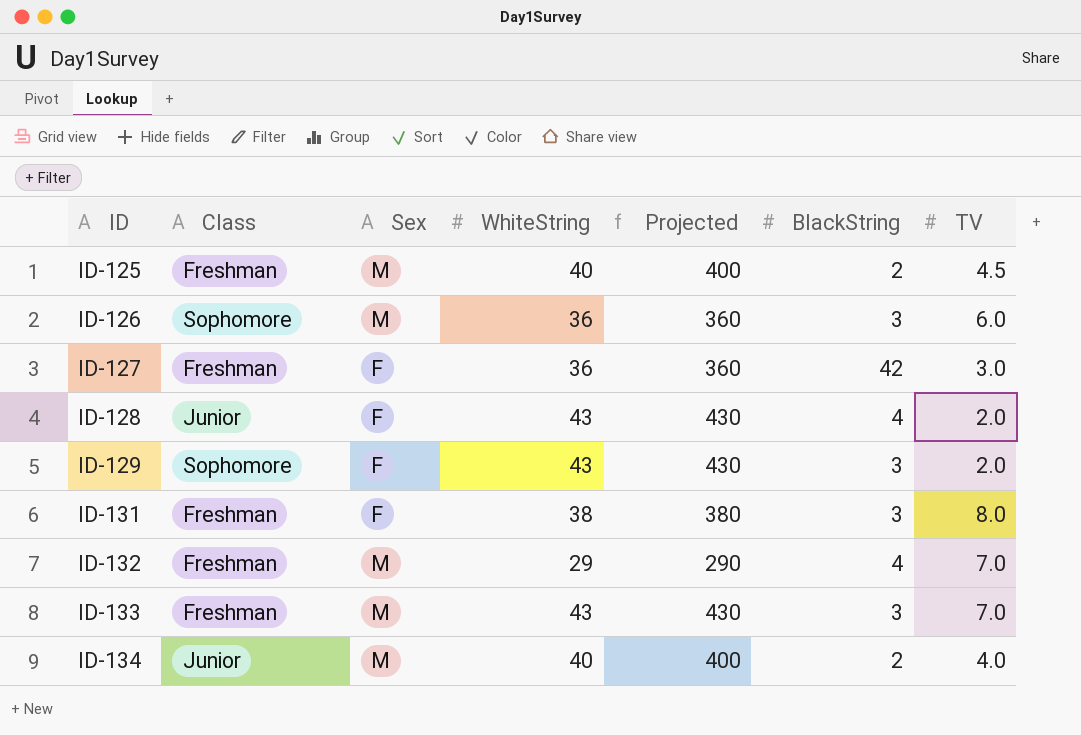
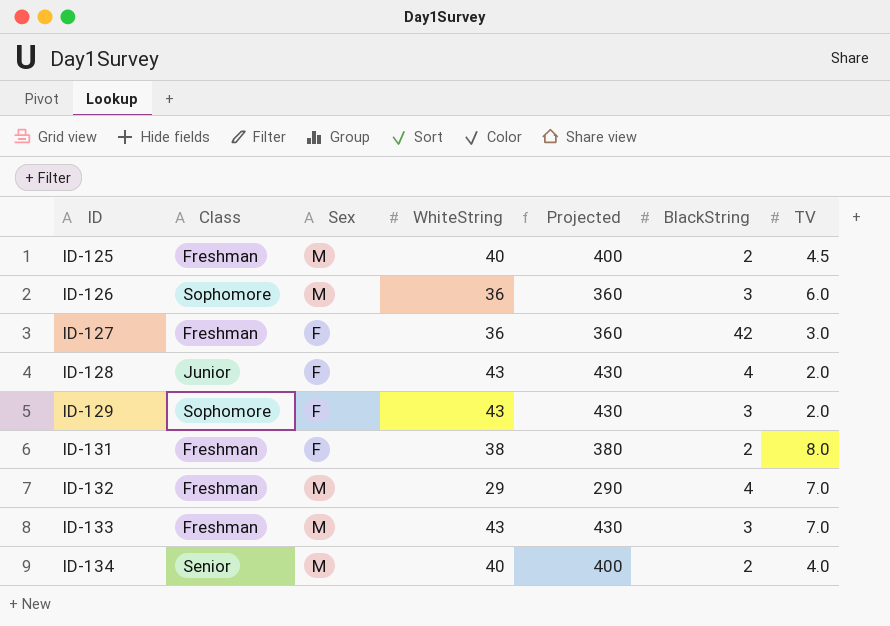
ID-131 | BlackString: 3 -> 2
ID-134 | Class: Junior -> Senior

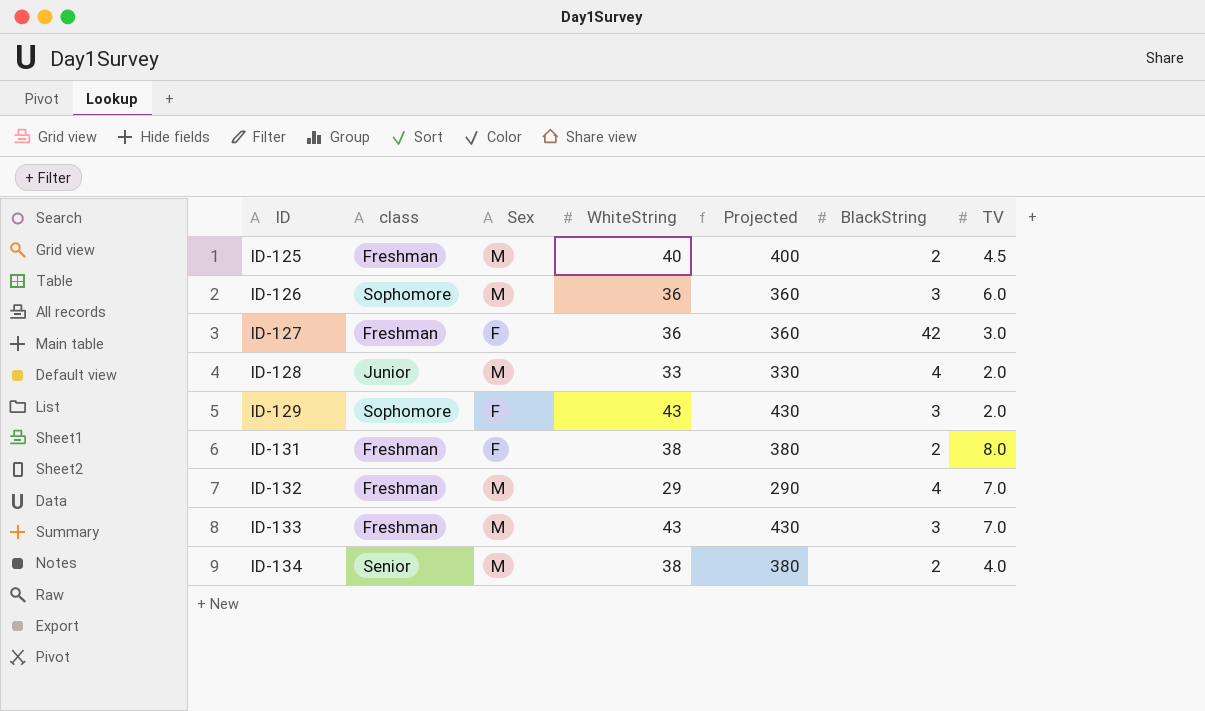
column name: Class -> class
ID-128 | Sex: F -> M
ID-128 | WhiteString: 43 -> 33
ID-128 | Projected: 430 -> 330
ID-134 | WhiteString: 40 -> 38
ID-134 | Projected: 400 -> 380

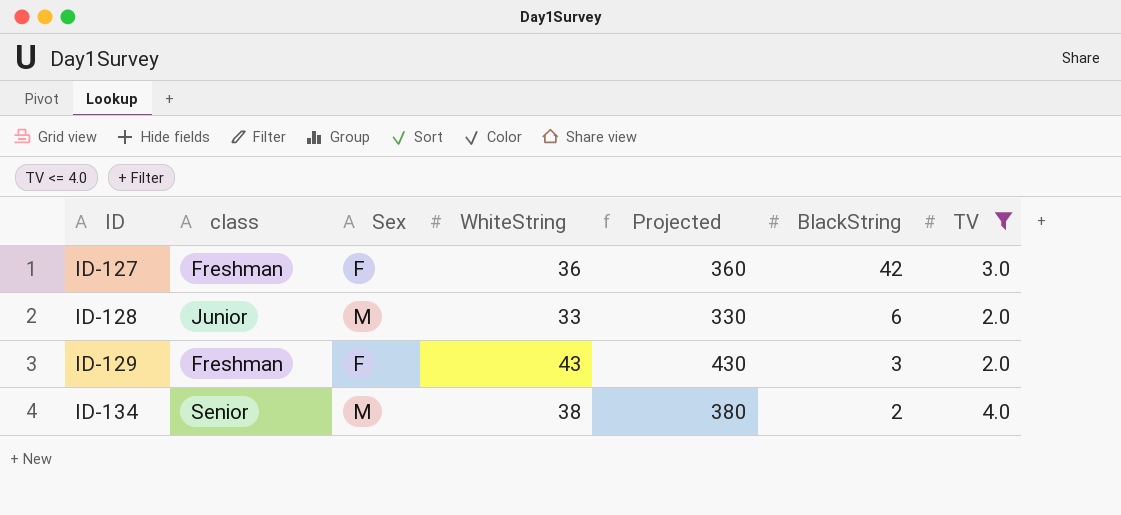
filter: none -> TV <= 4.0
ID-128 | BlackString: 4 -> 6
ID-129 | class: Sophomore -> Freshman

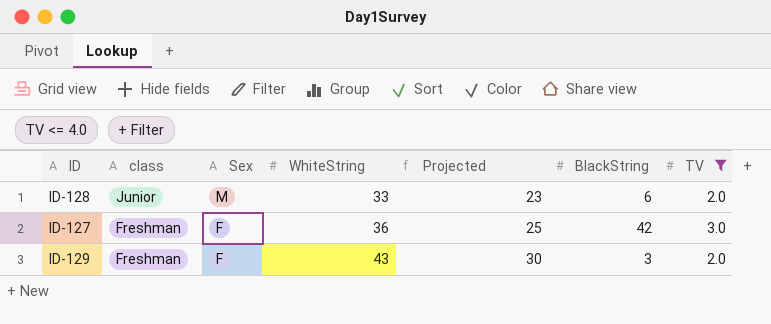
row order: ID ascending -> class descending
column Projected | formula: [WhiteString] * 10 -> [WhiteString] * 0.7
row ID-134: Senior | M | 38 | 380 | 2 | 4.0 -> none

